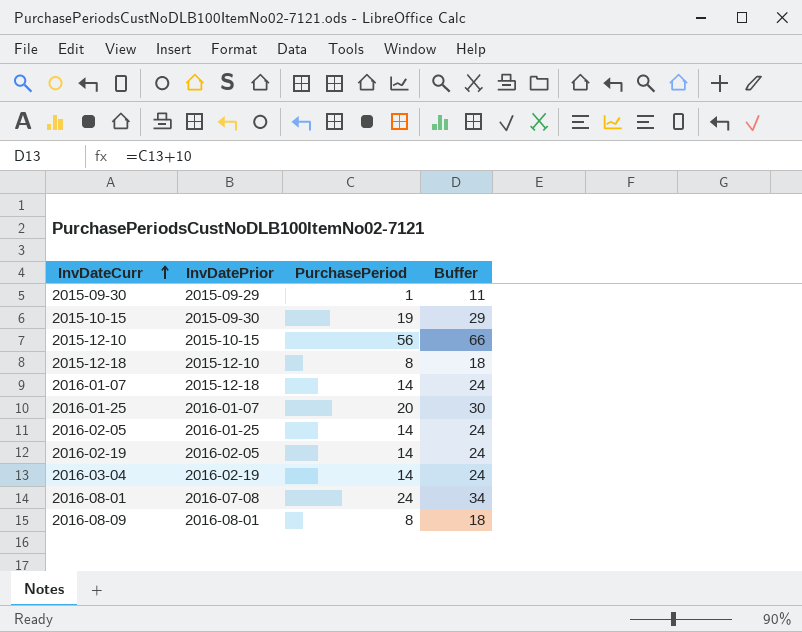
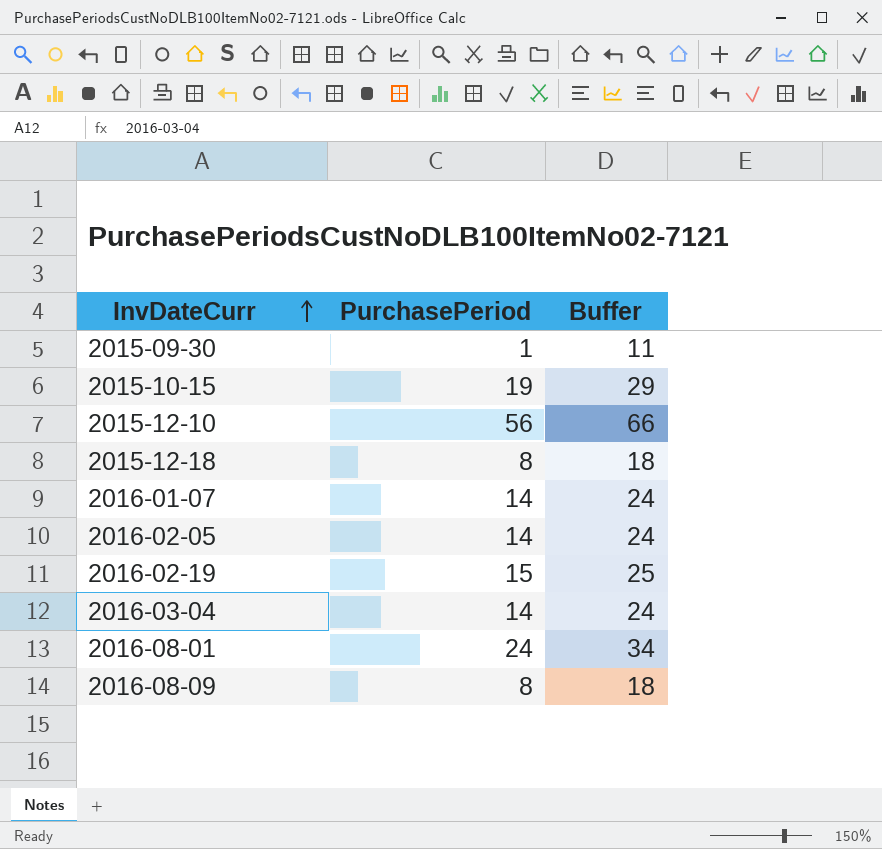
column InvDatePrior | position: 2 -> none
row 2016-01-25: 2016-01-07 | 20 | 30 -> none
2016-02-19 | PurchasePeriod: 14 -> 15
2016-02-19 | Buffer: 24 -> 25

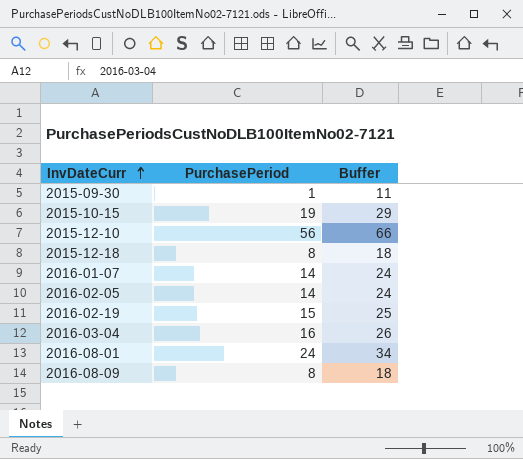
2016-03-04 | PurchasePeriod: 14 -> 16
2016-03-04 | Buffer: 24 -> 26

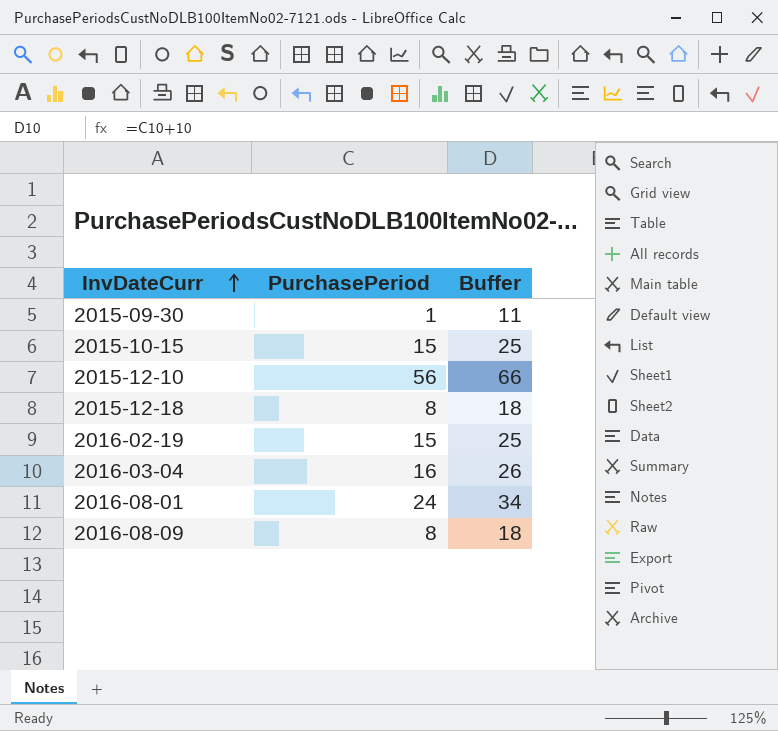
row 2016-01-07: 14 | 24 -> none
row 2016-02-05: 14 | 24 -> none
2015-10-15 | PurchasePeriod: 19 -> 15
2015-10-15 | Buffer: 29 -> 25

